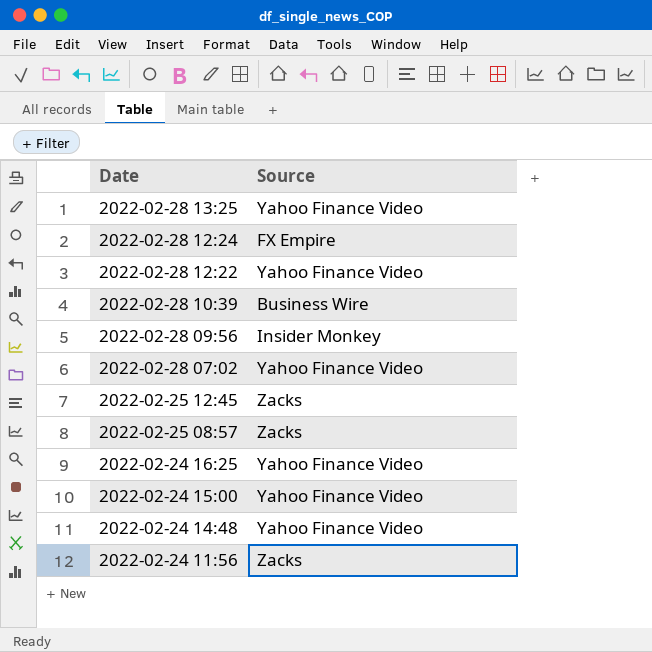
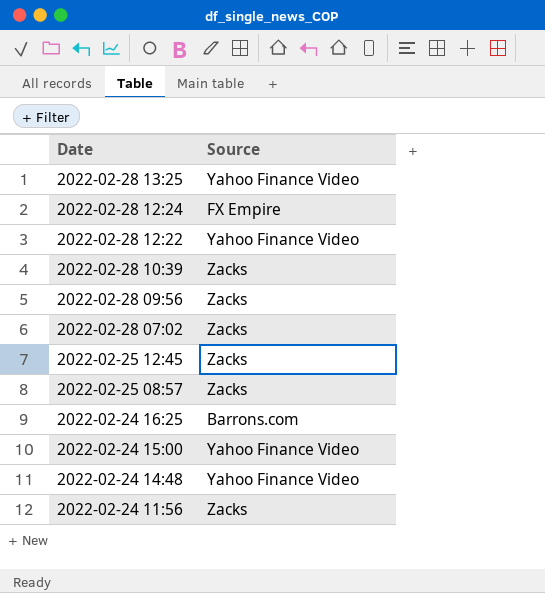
2022-02-28 10:39 | Source: Business Wire -> Zacks
2022-02-28 09:56 | Source: Insider Monkey -> Zacks
2022-02-28 07:02 | Source: Yahoo Finance Video -> Zacks
2022-02-24 16:25 | Source: Yahoo Finance Video -> Barrons.com

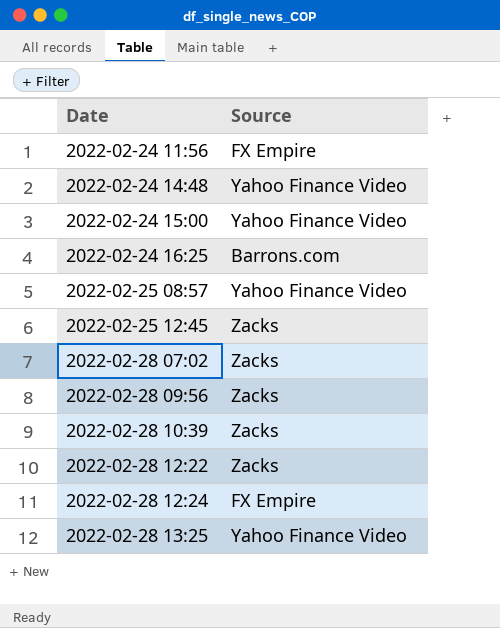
row order: Date descending -> Date ascending
2022-02-24 11:56 | Source: Zacks -> FX Empire
2022-02-25 08:57 | Source: Zacks -> Yahoo Finance Video
2022-02-28 12:22 | Source: Yahoo Finance Video -> Zacks

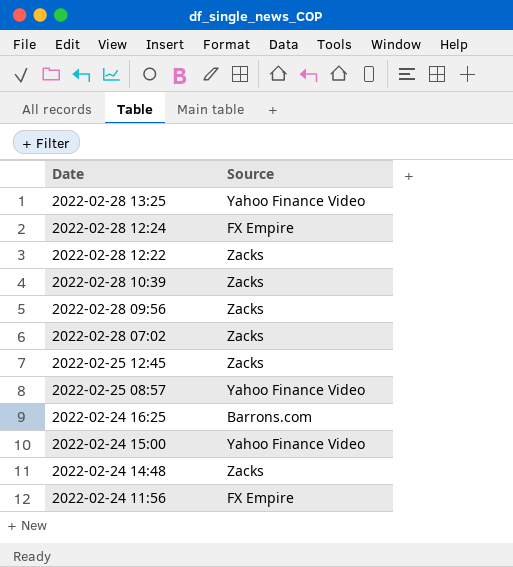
row order: Date ascending -> Date descending
2022-02-24 14:48 | Source: Yahoo Finance Video -> Zacks

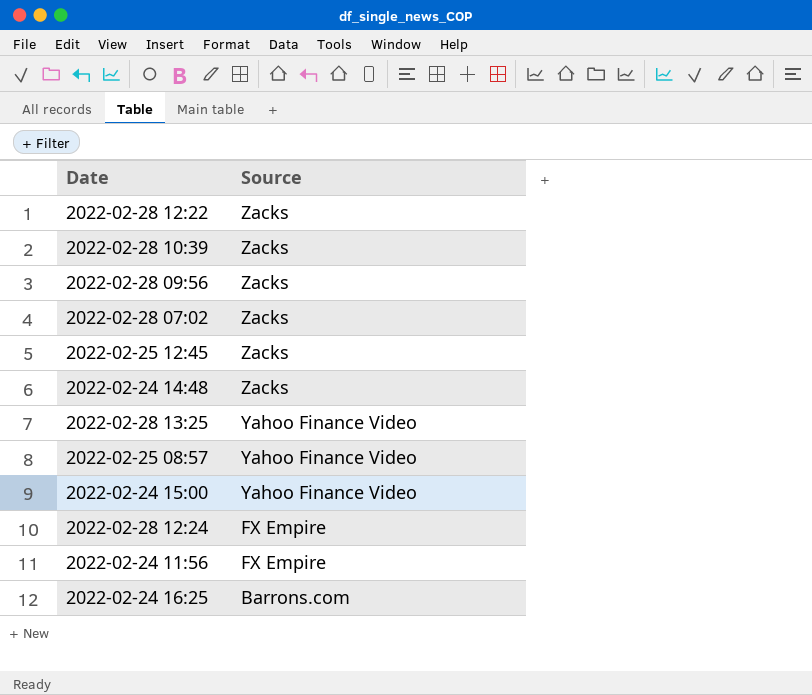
row order: Date descending -> Source descending

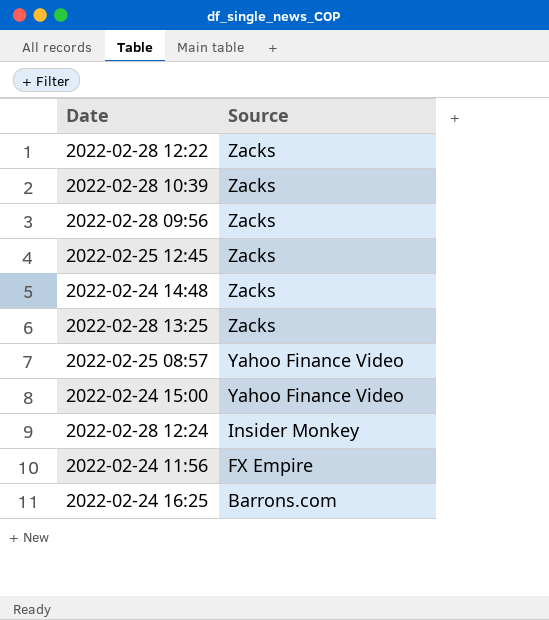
row 2022-02-28 07:02: Zacks -> none
2022-02-28 13:25 | Source: Yahoo Finance Video -> Zacks
2022-02-28 12:24 | Source: FX Empire -> Insider Monkey

